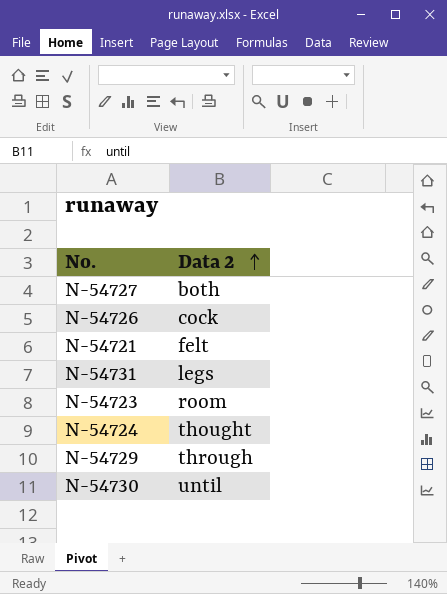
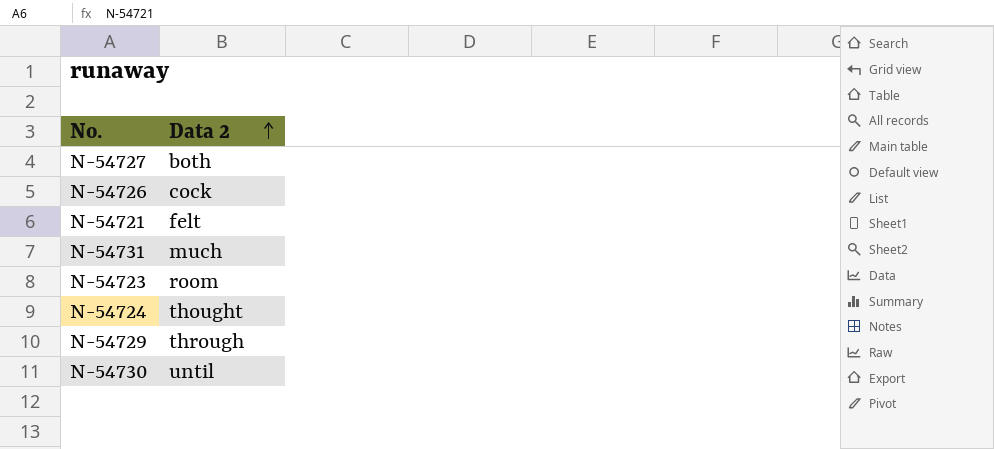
N-54731 | Data 2: legs -> much

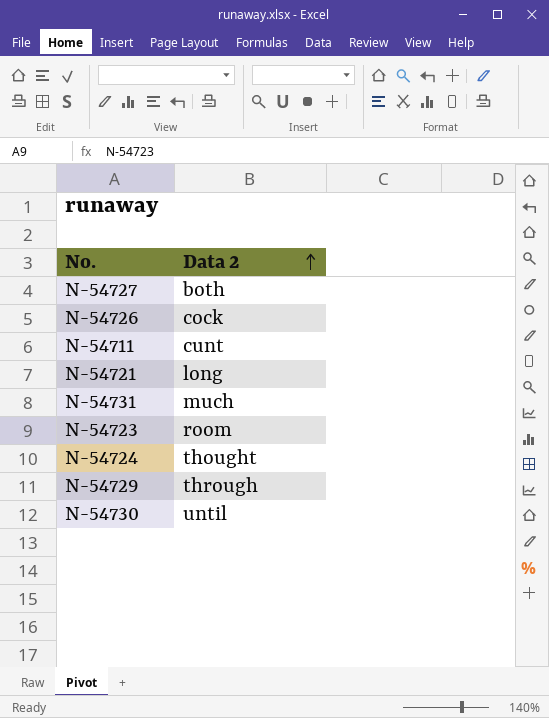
row N-54711: none -> cunt
N-54721 | Data 2: felt -> long

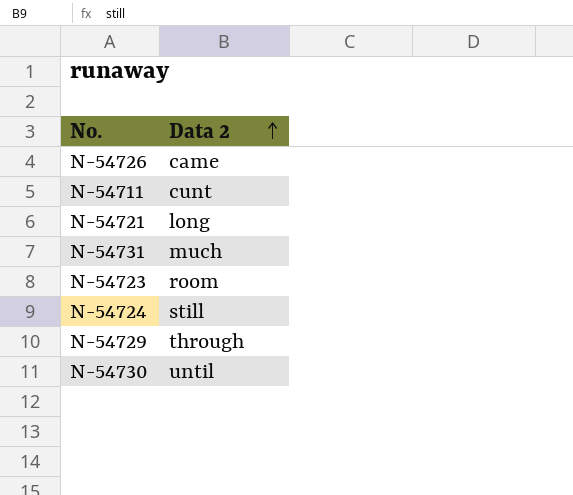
row N-54727: both -> none
N-54726 | Data 2: cock -> came
N-54724 | Data 2: thought -> still

